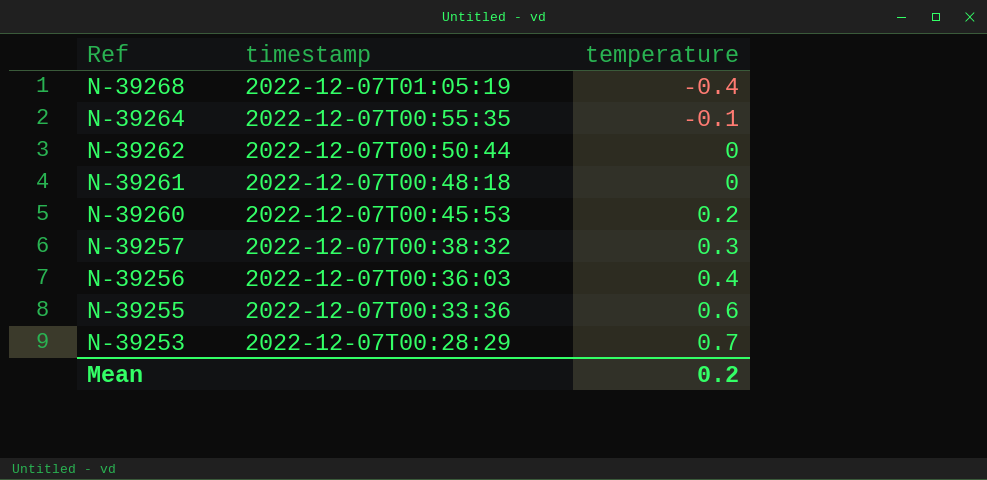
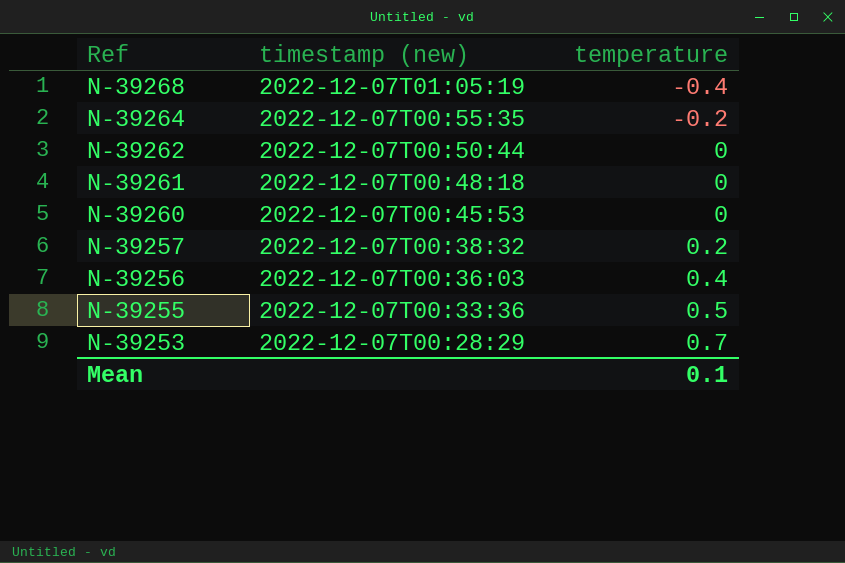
column name: timestamp -> timestamp (new)
N-39264 | temperature: -0.1 -> -0.2
N-39260 | temperature: 0.2 -> 0
N-39257 | temperature: 0.3 -> 0.2
N-39255 | temperature: 0.6 -> 0.5
Mean | temperature: 0.2 -> 0.1

